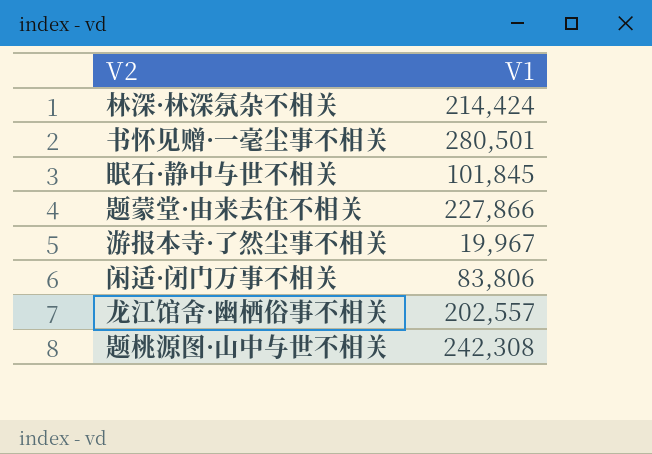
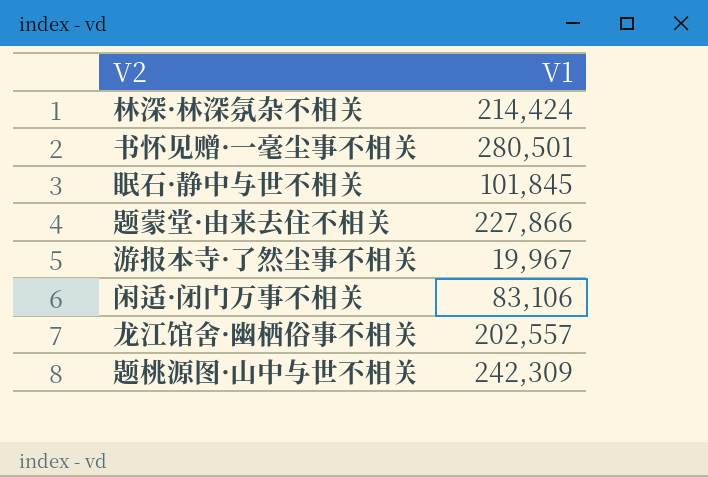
闲适·闭门万事不相关 | V1: 83,806 -> 83,106
题桃源图·山中与世不相关 | V1: 242,308 -> 242,309

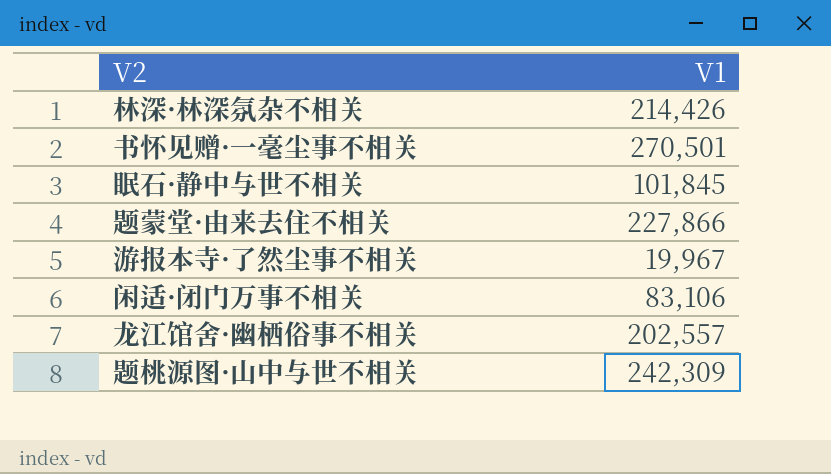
林深·林深氛杂不相关 | V1: 214,424 -> 214,426
书怀见赠·一毫尘事不相关 | V1: 280,501 -> 270,501

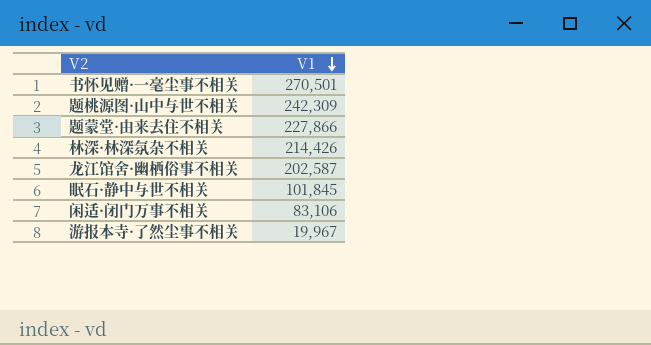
row order: none -> V1 descending
龙江馆舍·幽栖俗事不相关 | V1: 202,557 -> 202,587

